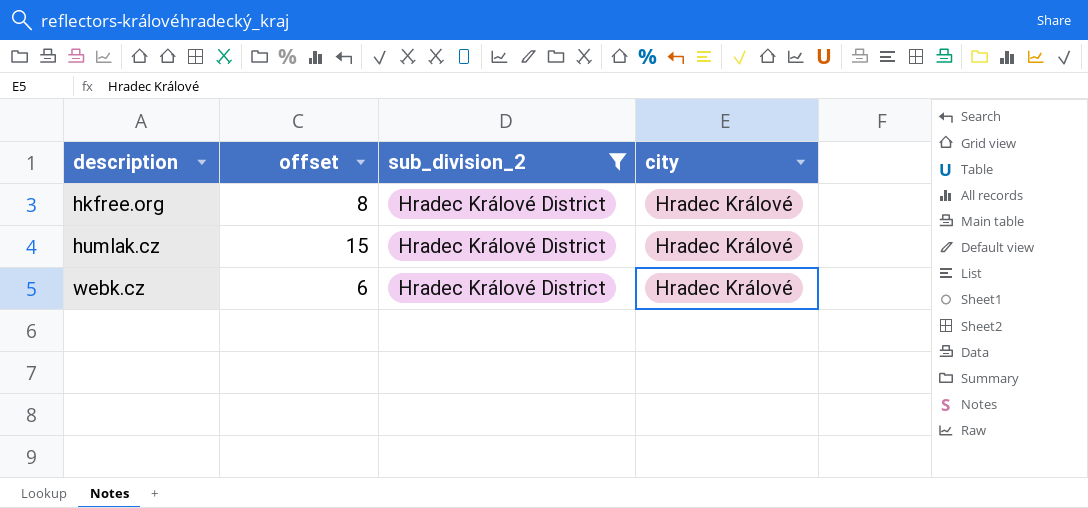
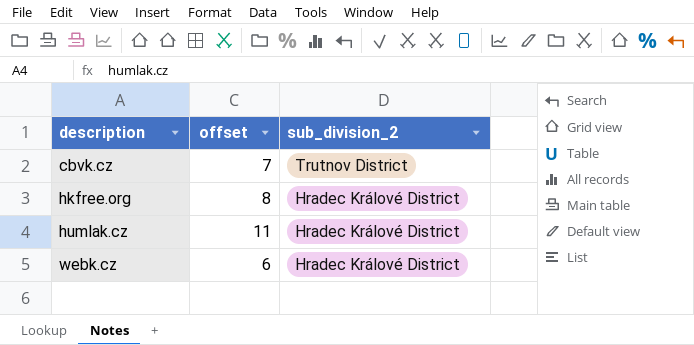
filter: sub_division_2 = Hradec Králové District -> none
column city | position: 4 -> none
humlak.cz | offset: 15 -> 11

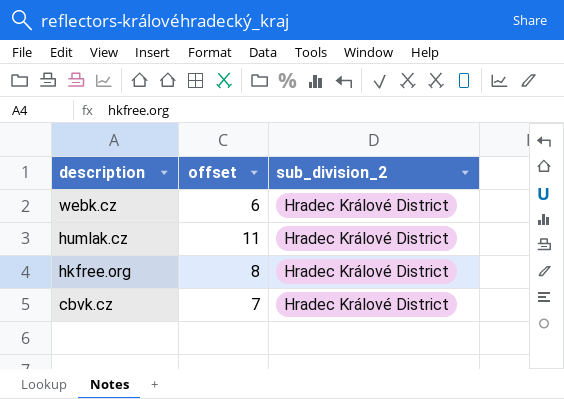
row order: description ascending -> description descending
cbvk.cz | sub_division_2: Trutnov District -> Hradec Králové District

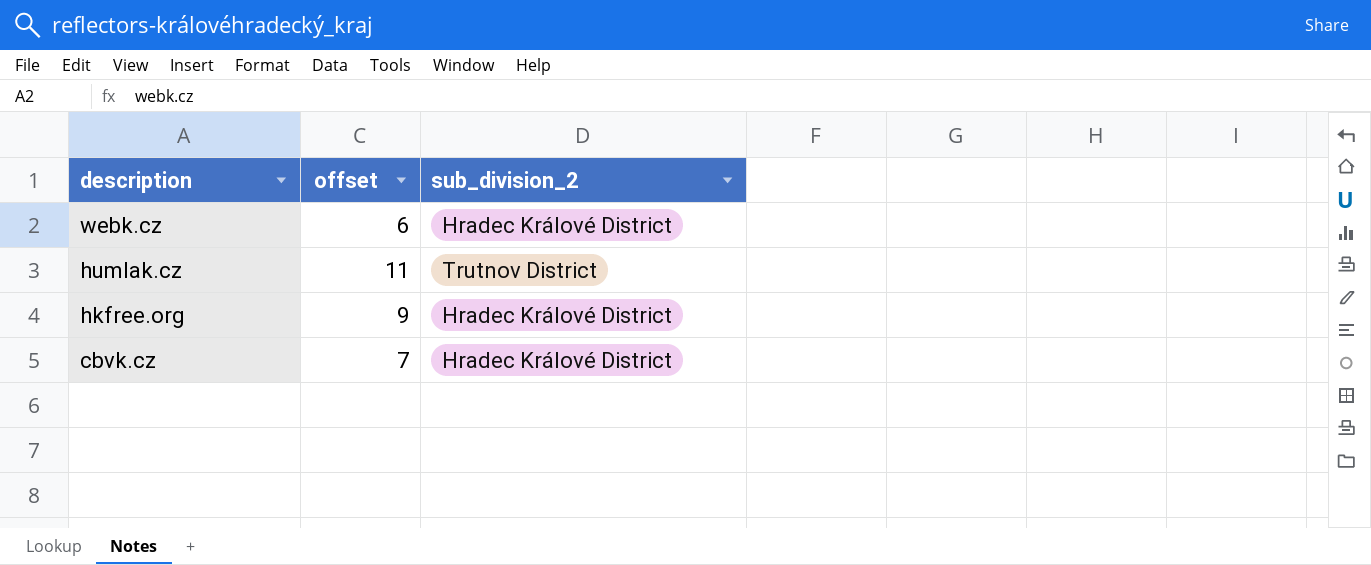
humlak.cz | sub_division_2: Hradec Králové District -> Trutnov District
hkfree.org | offset: 8 -> 9

